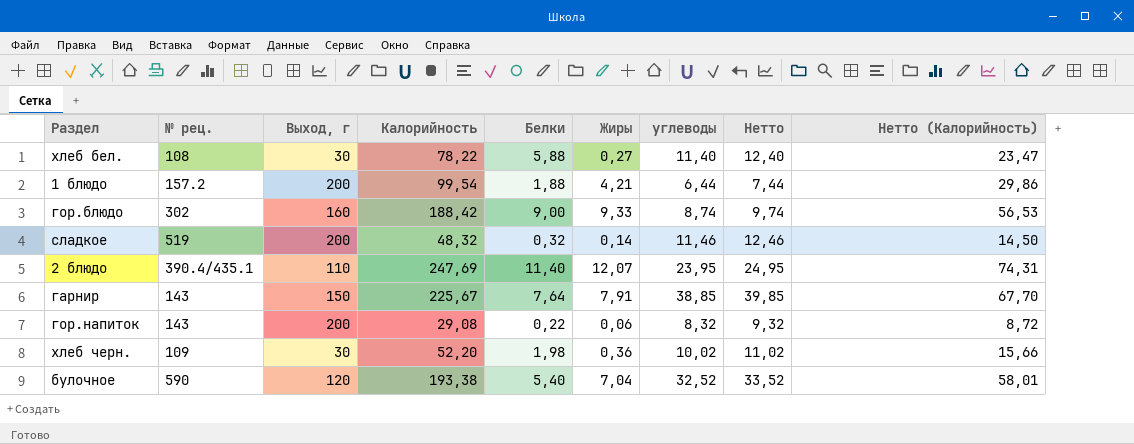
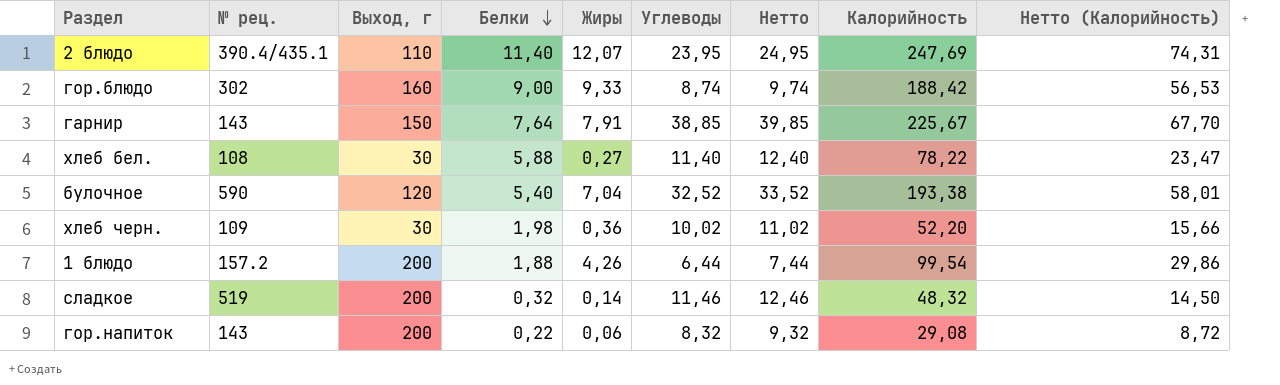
row order: none -> Белки descending
column name: углеводы -> Углеводы
column Калорийность | position: 4 -> 8
1 блюдо | Жиры: 4,21 -> 4,26

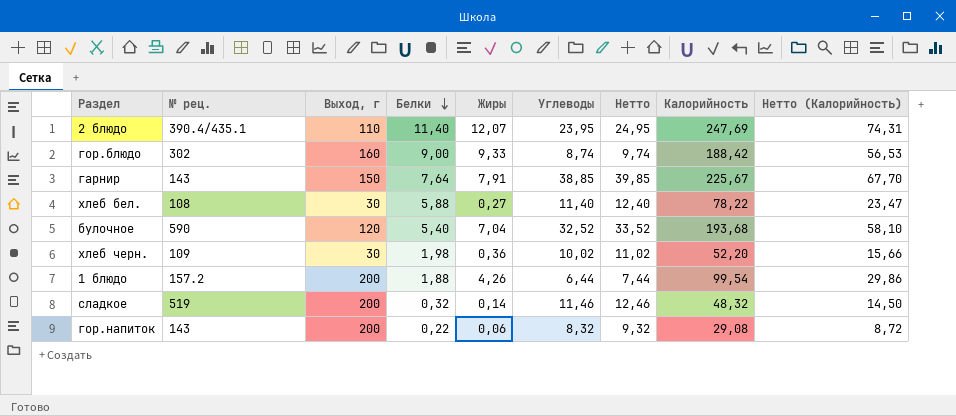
булочное | Калорийность: 193,38 -> 193,68
булочное | Нетто (Калорийность): 58,01 -> 58,10

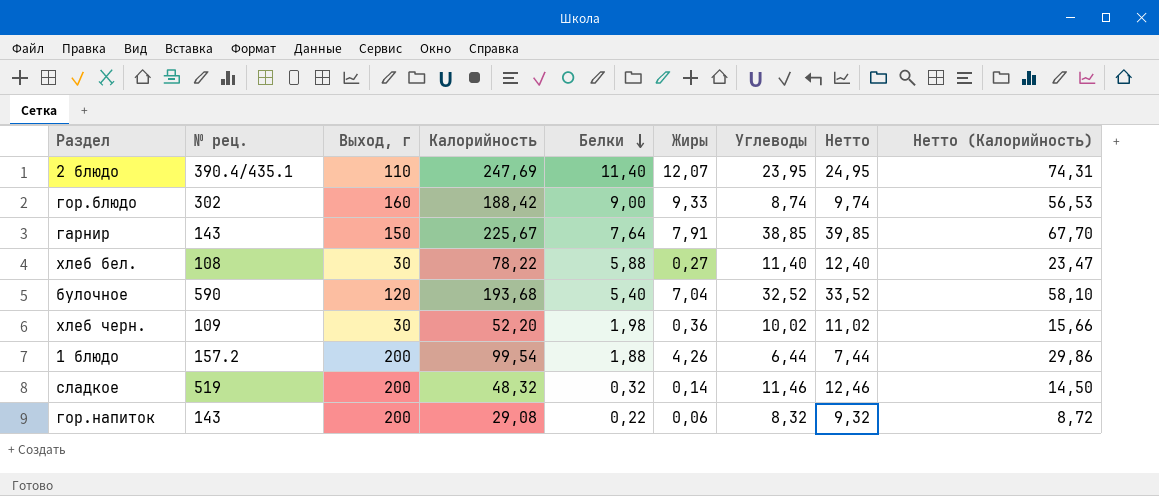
column Калорийность | position: 8 -> 4

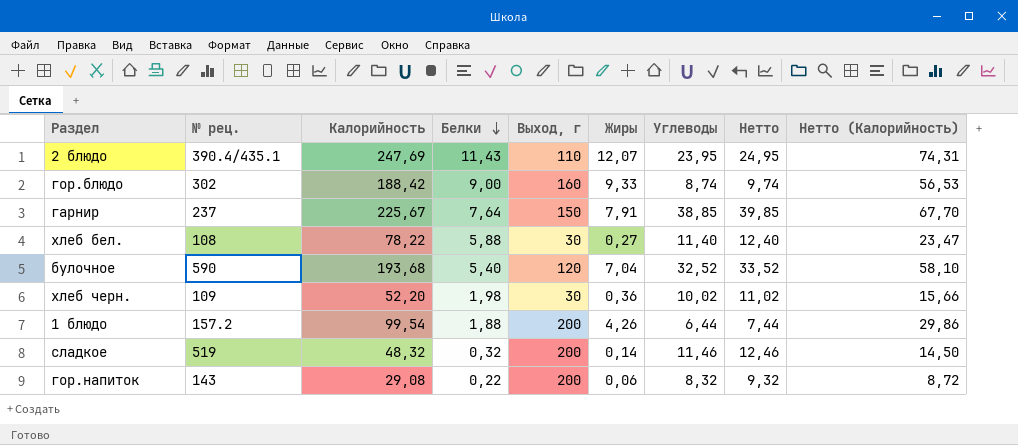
column Выход, г | position: 3 -> 5
2 блюдо | Белки: 11,40 -> 11,43
гарнир | № рец.: 143 -> 237

